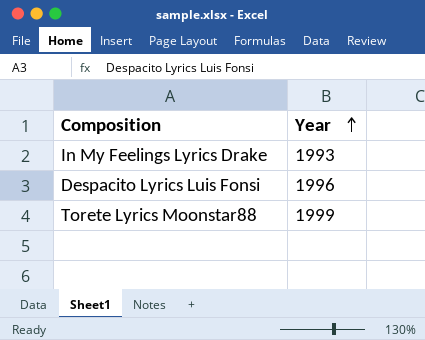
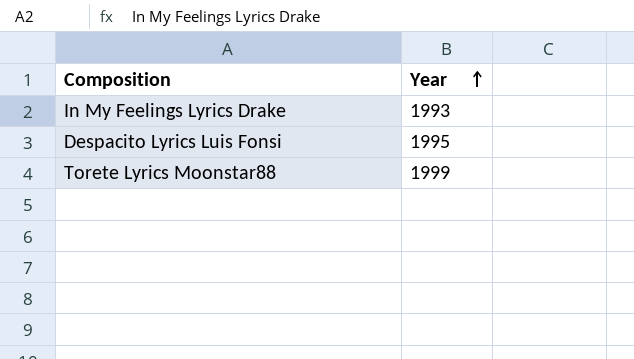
Despacito Lyrics Luis Fonsi | Year: 1996 -> 1995

